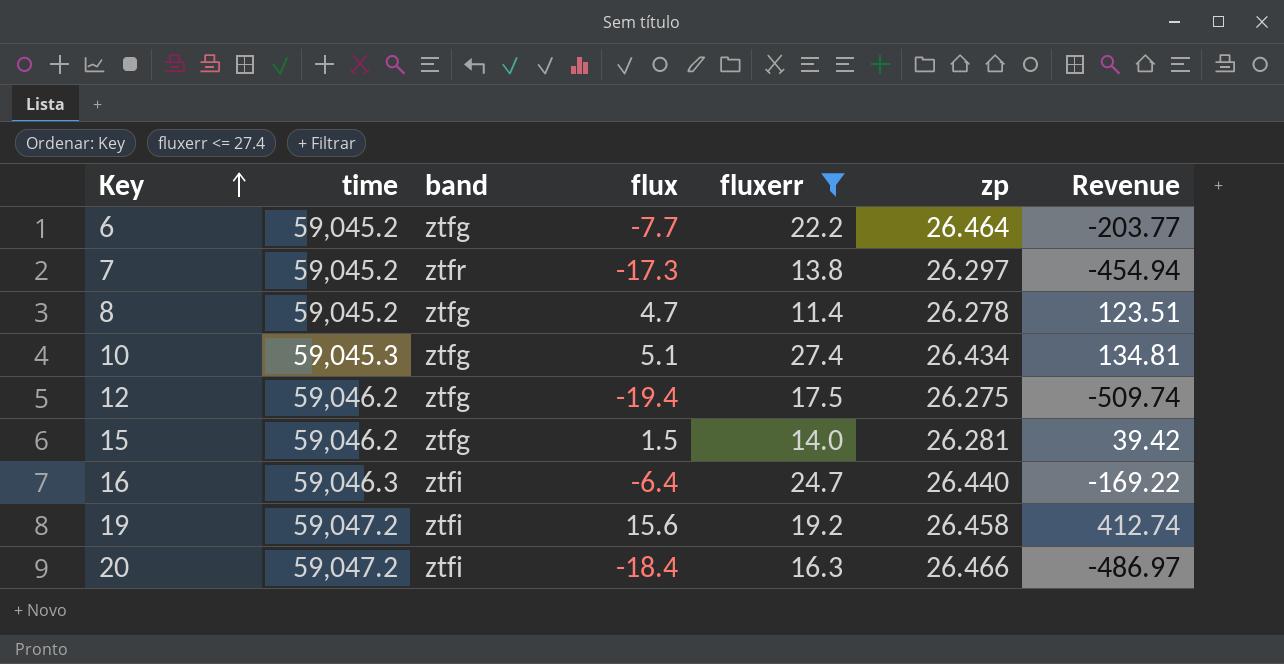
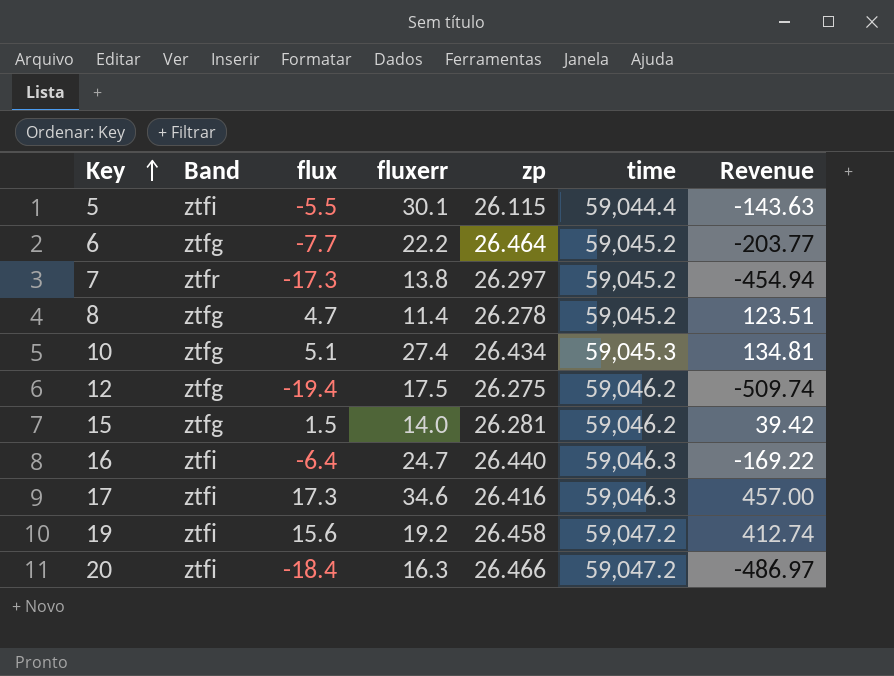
filter: fluxerr <= 27.4 -> none
column name: band -> Band
column time | position: 2 -> 6

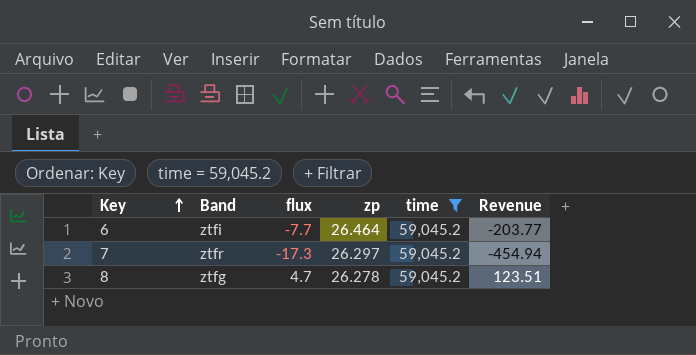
filter: none -> time = 59,045.2
column fluxerr | position: 4 -> none
6 | Band: ztfg -> ztfi

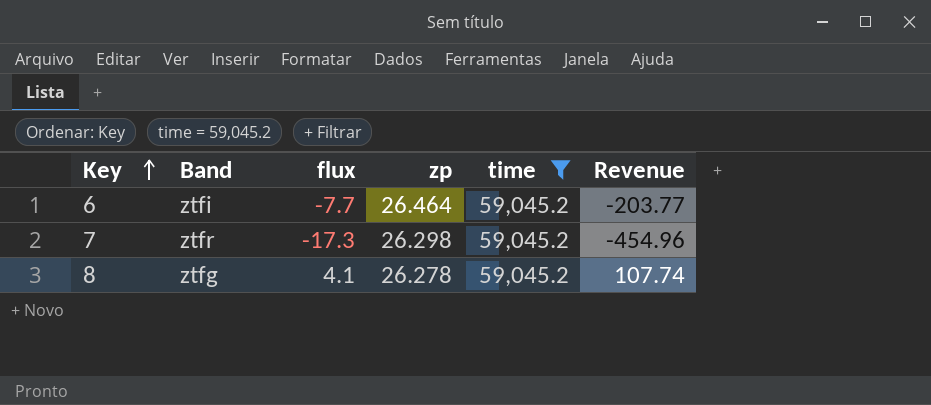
7 | zp: 26.297 -> 26.298
7 | Revenue: -454.94 -> -454.96
8 | flux: 4.7 -> 4.1
8 | Revenue: 123.51 -> 107.74

